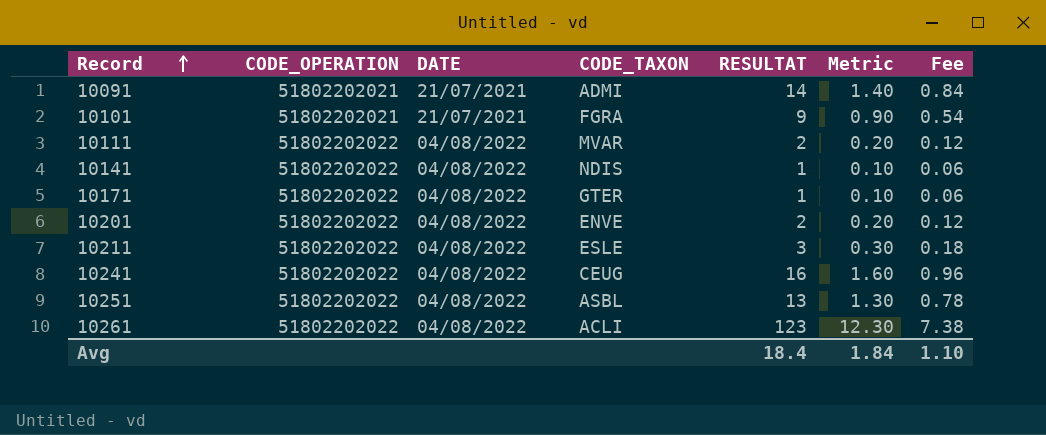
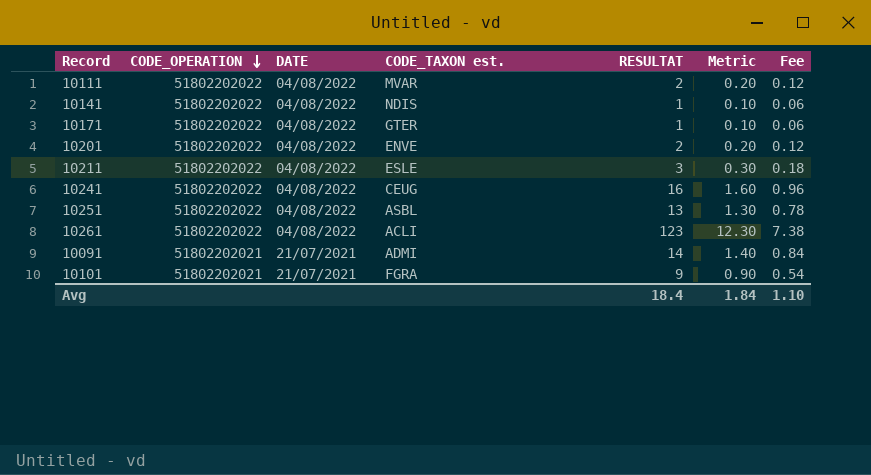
row order: Record ascending -> CODE_OPERATION descending
column name: CODE_TAXON -> CODE_TAXON est.

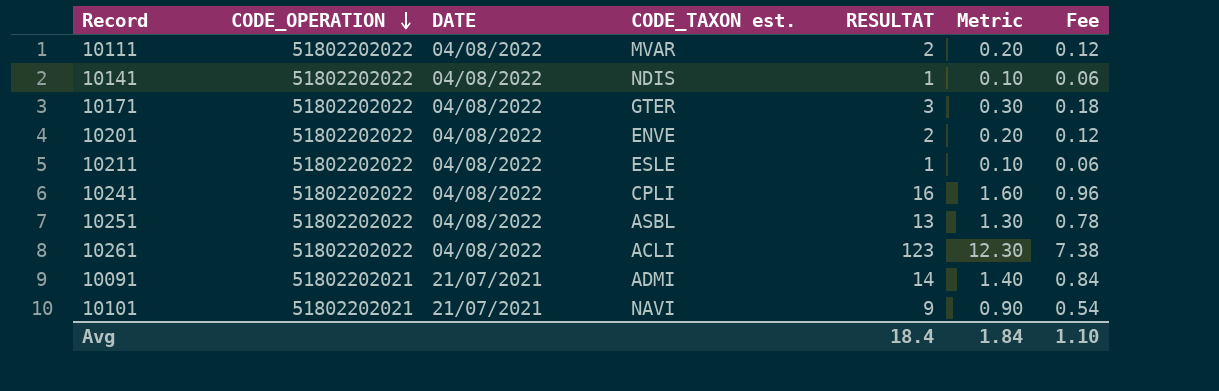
10171 | RESULTAT: 1 -> 3
10171 | Metric: 0.10 -> 0.30
10171 | Fee: 0.06 -> 0.18
10211 | RESULTAT: 3 -> 1
10211 | Metric: 0.30 -> 0.10
10211 | Fee: 0.18 -> 0.06
10241 | CODE_TAXON est.: CEUG -> CPLI
10101 | CODE_TAXON est.: FGRA -> NAVI

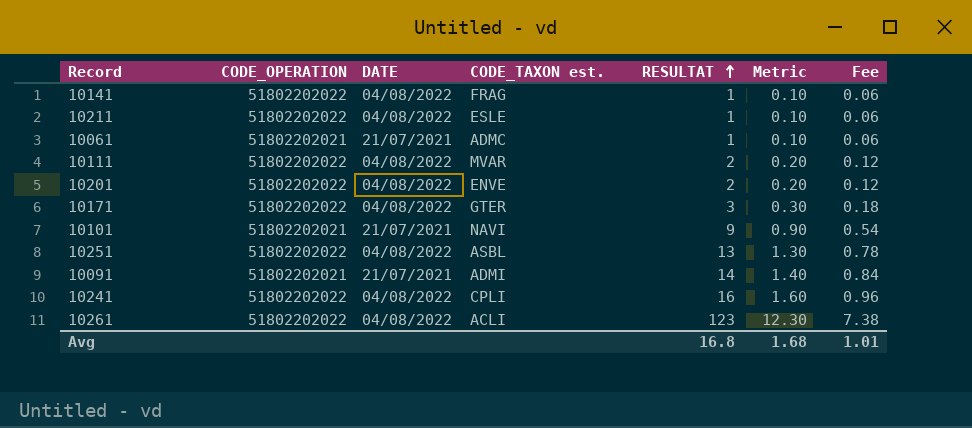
row order: CODE_OPERATION descending -> RESULTAT ascending
10141 | CODE_TAXON est.: NDIS -> FRAG
row 10061: none -> 51802202021 | 21/07/2021 | ADMC | 1 | 0.10 | 0.06
Avg | RESULTAT: 18.4 -> 16.8
Avg | Metric: 1.84 -> 1.68
Avg | Fee: 1.10 -> 1.01

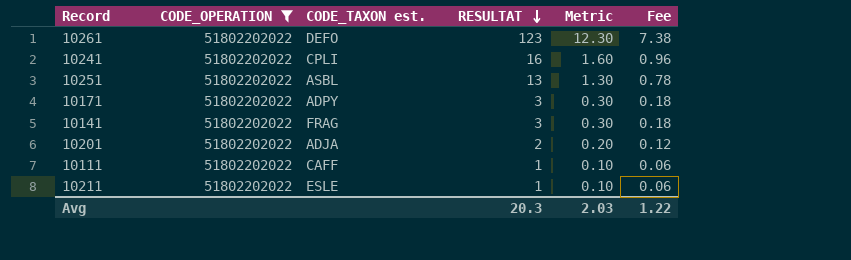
filter: none -> CODE_OPERATION = 51802202022
row order: RESULTAT ascending -> RESULTAT descending
column DATE | position: 3 -> none
10261 | CODE_TAXON est.: ACLI -> DEFO
10171 | CODE_TAXON est.: GTER -> ADPY
10141 | RESULTAT: 1 -> 3
10141 | Metric: 0.10 -> 0.30
10141 | Fee: 0.06 -> 0.18
10201 | CODE_TAXON est.: ENVE -> ADJA
10111 | CODE_TAXON est.: MVAR -> CAFF
10111 | RESULTAT: 2 -> 1
10111 | Metric: 0.20 -> 0.10
10111 | Fee: 0.12 -> 0.06
Avg | RESULTAT: 16.8 -> 20.3
Avg | Metric: 1.68 -> 2.03
Avg | Fee: 1.01 -> 1.22

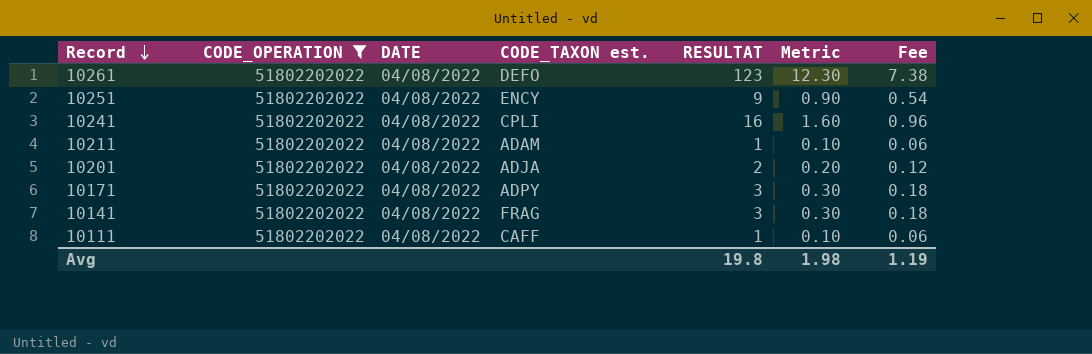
row order: RESULTAT descending -> Record descending
column DATE | position: none -> 3
10251 | CODE_TAXON est.: ASBL -> ENCY
10251 | RESULTAT: 13 -> 9
10251 | Metric: 1.30 -> 0.90
10251 | Fee: 0.78 -> 0.54
10211 | CODE_TAXON est.: ESLE -> ADAM
Avg | RESULTAT: 20.3 -> 19.8
Avg | Metric: 2.03 -> 1.98
Avg | Fee: 1.22 -> 1.19

